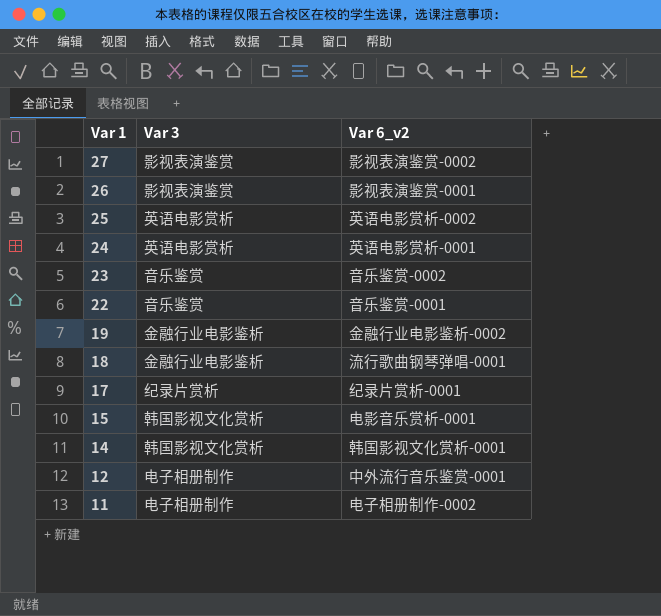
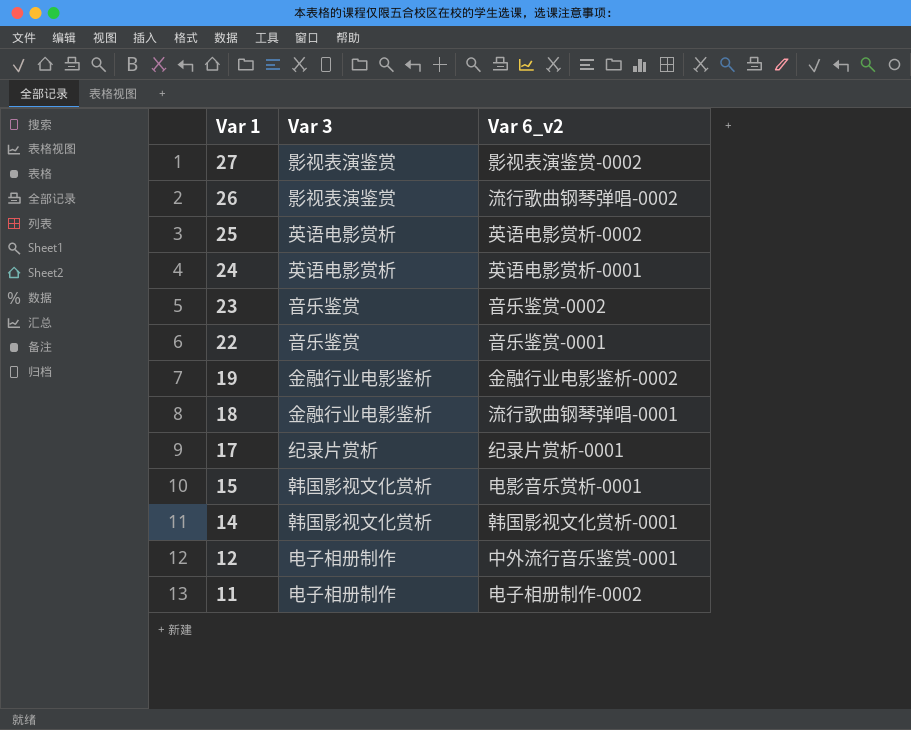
26 | Var 6_v2: 影视表演鉴赏-0001 -> 流行歌曲钢琴弹唱-0002

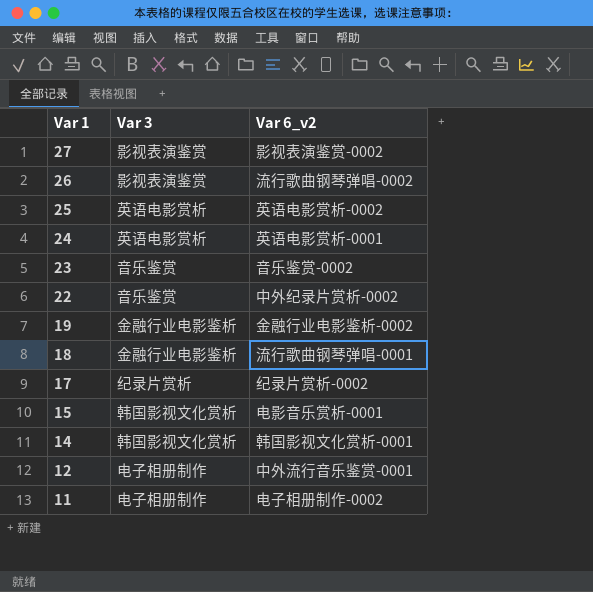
22 | Var 6_v2: 音乐鉴赏-0001 -> 中外纪录片赏析-0002
17 | Var 6_v2: 纪录片赏析-0001 -> 纪录片赏析-0002

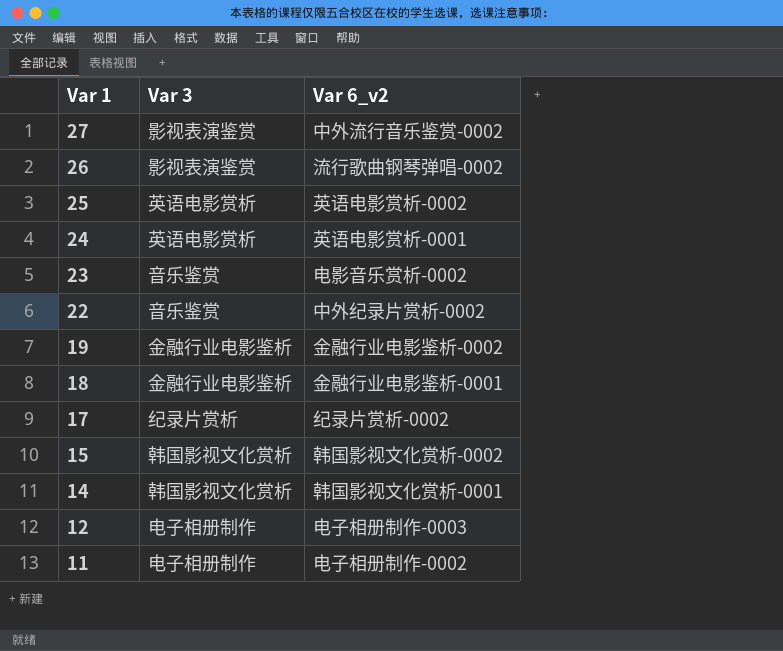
27 | Var 6_v2: 影视表演鉴赏-0002 -> 中外流行音乐鉴赏-0002
23 | Var 6_v2: 音乐鉴赏-0002 -> 电影音乐赏析-0002
18 | Var 6_v2: 流行歌曲钢琴弹唱-0001 -> 金融行业电影鉴析-0001
15 | Var 6_v2: 电影音乐赏析-0001 -> 韩国影视文化赏析-0002
12 | Var 6_v2: 中外流行音乐鉴赏-0001 -> 电子相册制作-0003

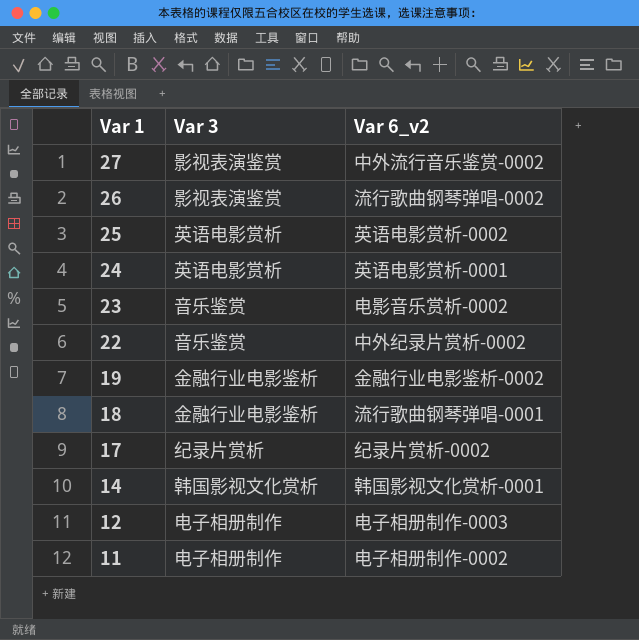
row 15: 韩国影视文化赏析 | 韩国影视文化赏析-0002 -> none
18 | Var 6_v2: 金融行业电影鉴析-0001 -> 流行歌曲钢琴弹唱-0001

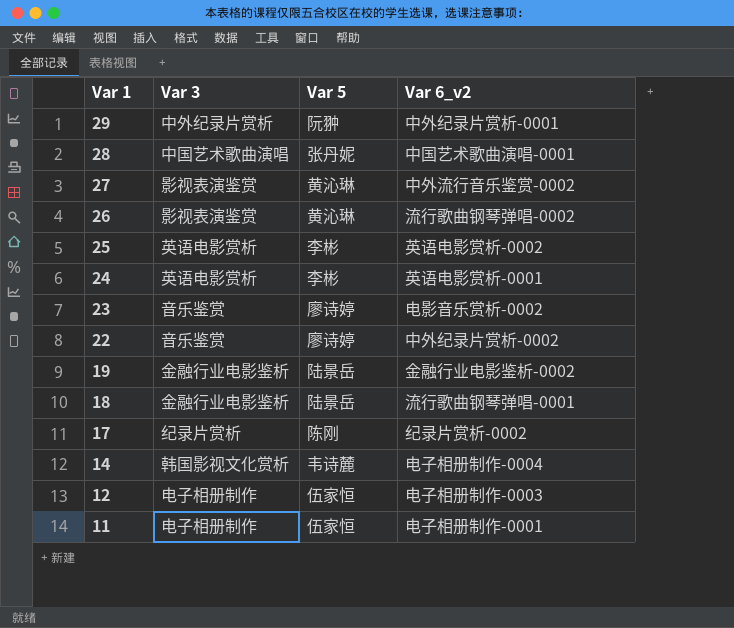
column Var 5 | position: none -> 3
row 29: none -> 中外纪录片赏析 | 阮翀 | 中外纪录片赏析-0001
row 28: none -> 中国艺术歌曲演唱 | 张丹妮 | 中国艺术歌曲演唱-0001
14 | Var 6_v2: 韩国影视文化赏析-0001 -> 电子相册制作-0004
11 | Var 6_v2: 电子相册制作-0002 -> 电子相册制作-0001

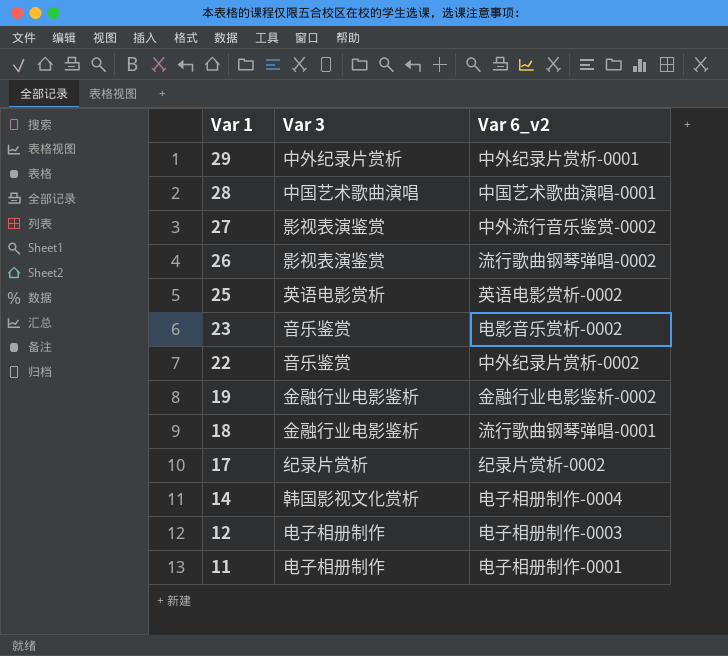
column Var 5 | position: 3 -> none
row 24: 英语电影赏析 | 李彬 | 英语电影赏析-0001 -> none

